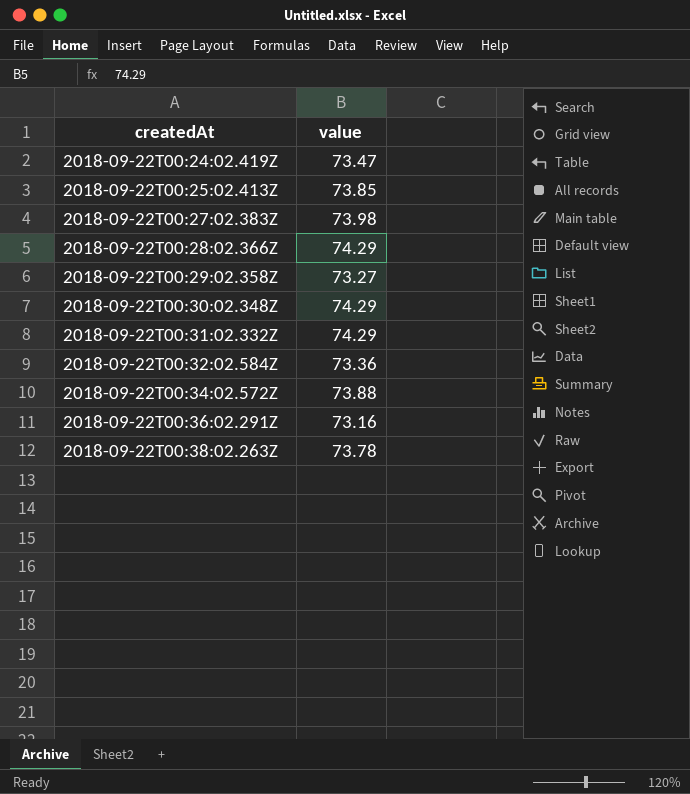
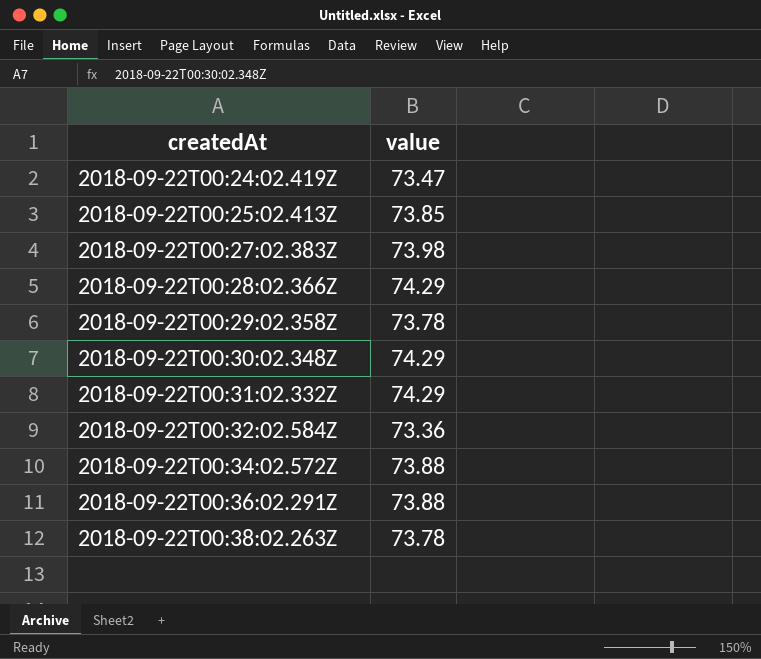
2018-09-22T00:29:02.358Z | value: 73.27 -> 73.78
2018-09-22T00:36:02.291Z | value: 73.16 -> 73.88

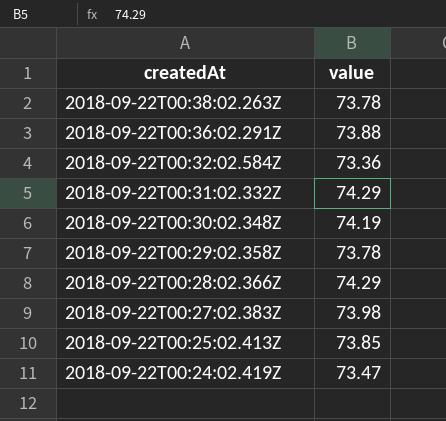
row order: createdAt ascending -> createdAt descending
row 2018-09-22T00:34:02.572Z: 73.88 -> none
2018-09-22T00:30:02.348Z | value: 74.29 -> 74.19

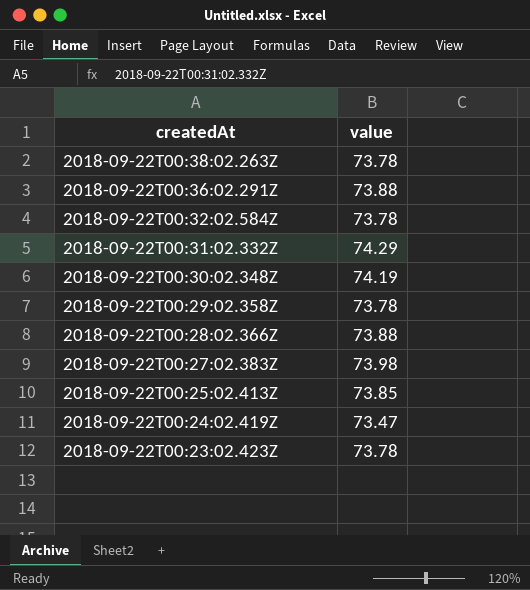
2018-09-22T00:32:02.584Z | value: 73.36 -> 73.78
2018-09-22T00:28:02.366Z | value: 74.29 -> 73.88
row 2018-09-22T00:23:02.423Z: none -> 73.78

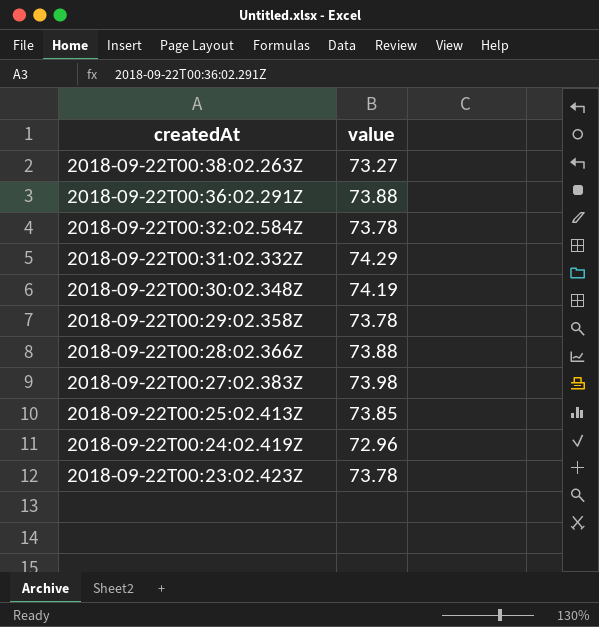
2018-09-22T00:38:02.263Z | value: 73.78 -> 73.27
2018-09-22T00:24:02.419Z | value: 73.47 -> 72.96

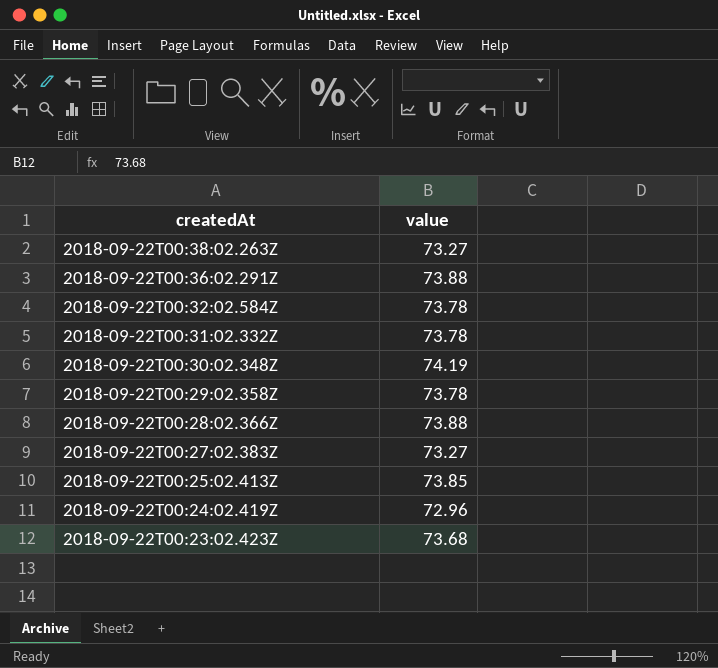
2018-09-22T00:31:02.332Z | value: 74.29 -> 73.78
2018-09-22T00:27:02.383Z | value: 73.98 -> 73.27
2018-09-22T00:23:02.423Z | value: 73.78 -> 73.68

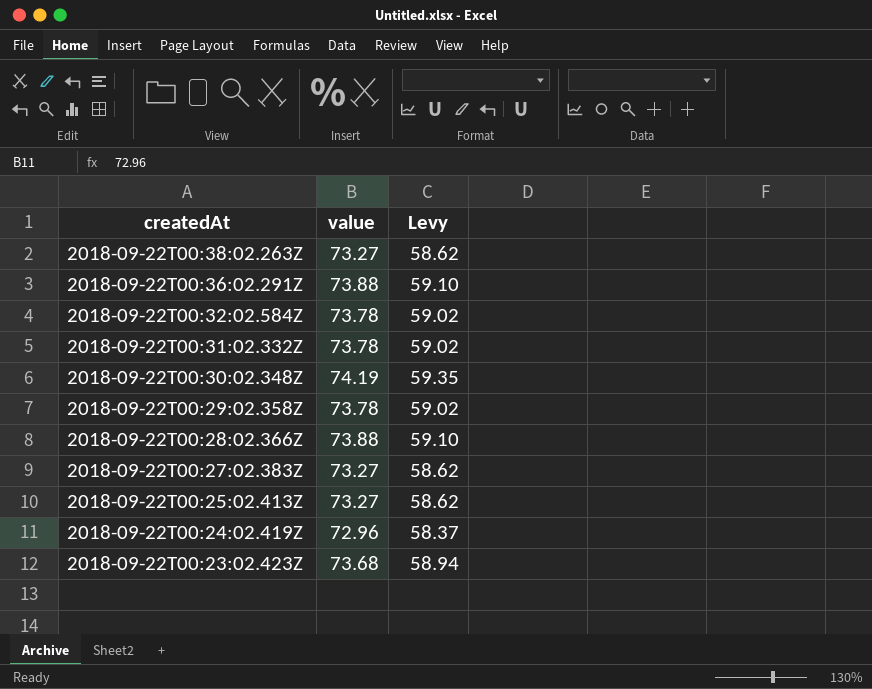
column Levy | formula: none -> [value] * 0.8
2018-09-22T00:25:02.413Z | value: 73.85 -> 73.27

